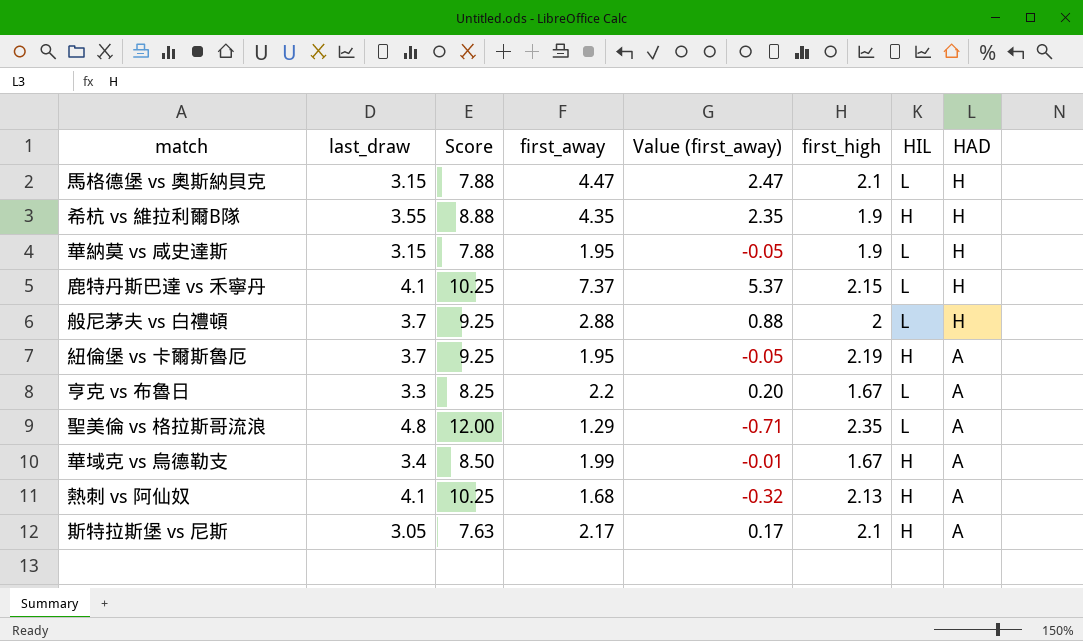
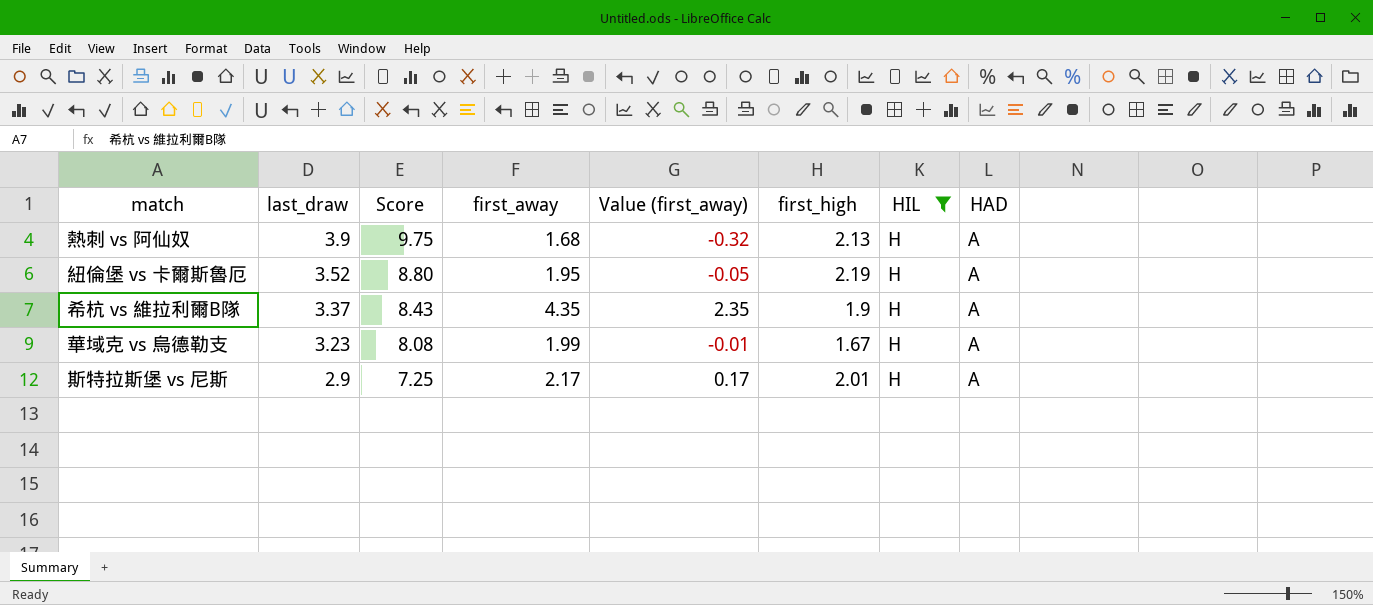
filter: none -> HIL = H
row order: HAD descending -> last_draw descending
熱刺 vs 阿仙奴 | last_draw: 4.1 -> 3.9
熱刺 vs 阿仙奴 | Score: 10.25 -> 9.75
紐倫堡 vs 卡爾斯魯厄 | last_draw: 3.7 -> 3.52
紐倫堡 vs 卡爾斯魯厄 | Score: 9.25 -> 8.80
希杭 vs 維拉利爾B隊 | last_draw: 3.55 -> 3.37
希杭 vs 維拉利爾B隊 | Score: 8.88 -> 8.43
希杭 vs 維拉利爾B隊 | HAD: H -> A
華域克 vs 烏德勒支 | last_draw: 3.4 -> 3.23
華域克 vs 烏德勒支 | Score: 8.50 -> 8.08
斯特拉斯堡 vs 尼斯 | last_draw: 3.05 -> 2.9
斯特拉斯堡 vs 尼斯 | Score: 7.63 -> 7.25
斯特拉斯堡 vs 尼斯 | first_high: 2.1 -> 2.01

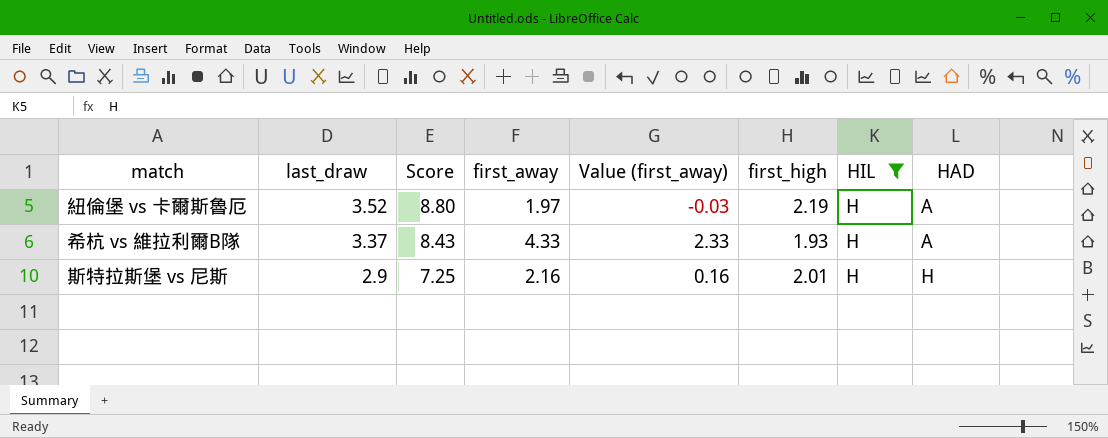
row 熱刺 vs 阿仙奴: 3.9 | 9.75 | 1.68 | -0.32 | 2.13 | H | A -> none
row 華域克 vs 烏德勒支: 3.23 | 8.08 | 1.99 | -0.01 | 1.67 | H | A -> none
紐倫堡 vs 卡爾斯魯厄 | first_away: 1.95 -> 1.97
紐倫堡 vs 卡爾斯魯厄 | Value (first_away): -0.05 -> -0.03
希杭 vs 維拉利爾B隊 | first_away: 4.35 -> 4.33
希杭 vs 維拉利爾B隊 | Value (first_away): 2.35 -> 2.33
希杭 vs 維拉利爾B隊 | first_high: 1.9 -> 1.93
斯特拉斯堡 vs 尼斯 | first_away: 2.17 -> 2.16
斯特拉斯堡 vs 尼斯 | Value (first_away): 0.17 -> 0.16
斯特拉斯堡 vs 尼斯 | HAD: A -> H

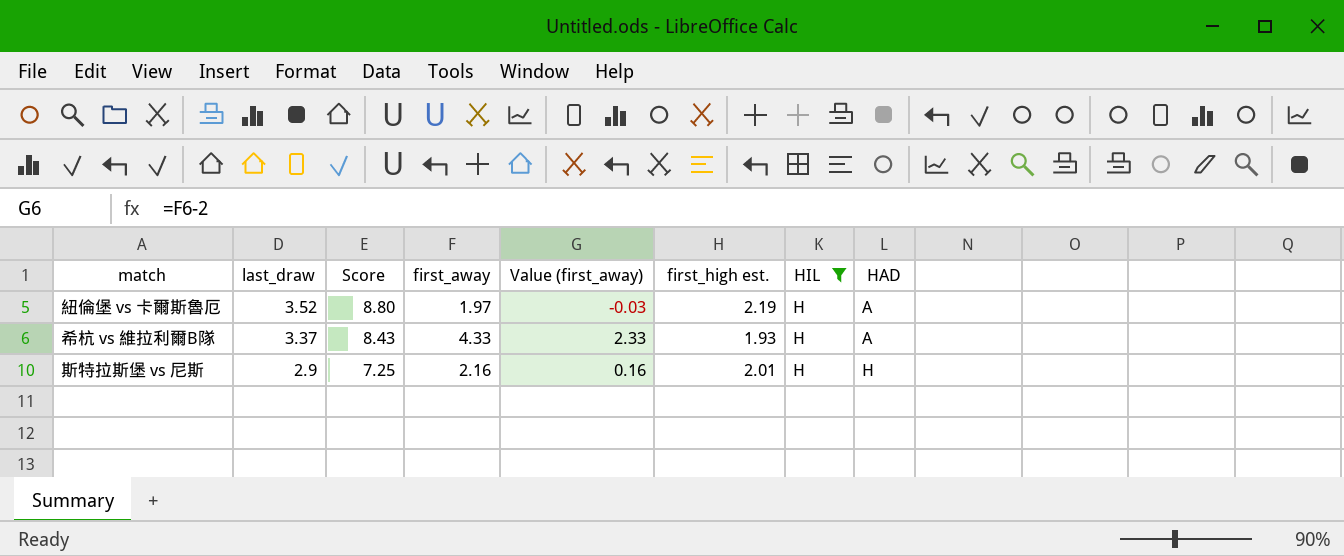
column name: first_high -> first_high est.

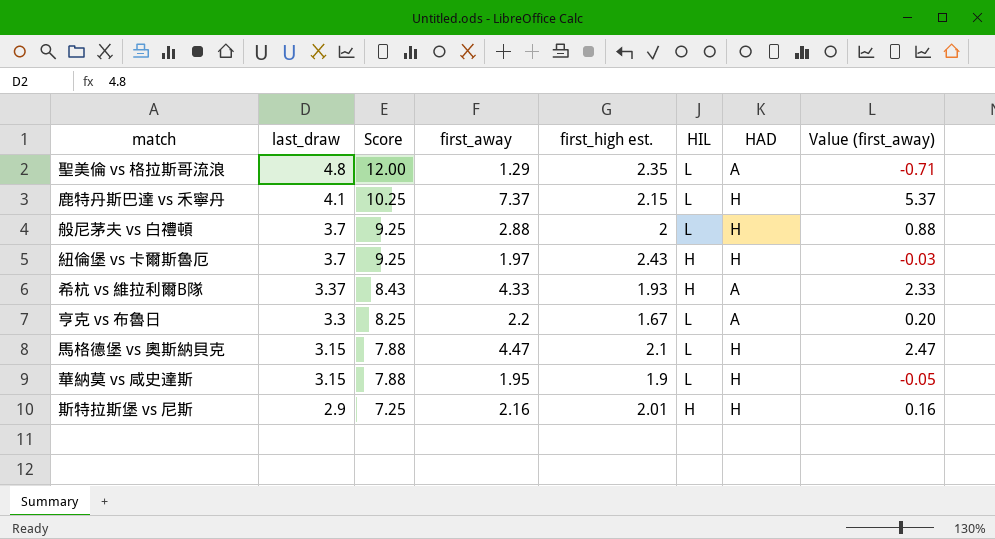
filter: HIL = H -> none
column Value (first_away) | position: 5 -> 8
紐倫堡 vs 卡爾斯魯厄 | last_draw: 3.52 -> 3.7
紐倫堡 vs 卡爾斯魯厄 | Score: 8.80 -> 9.25
紐倫堡 vs 卡爾斯魯厄 | first_high est.: 2.19 -> 2.43
紐倫堡 vs 卡爾斯魯厄 | HAD: A -> H

